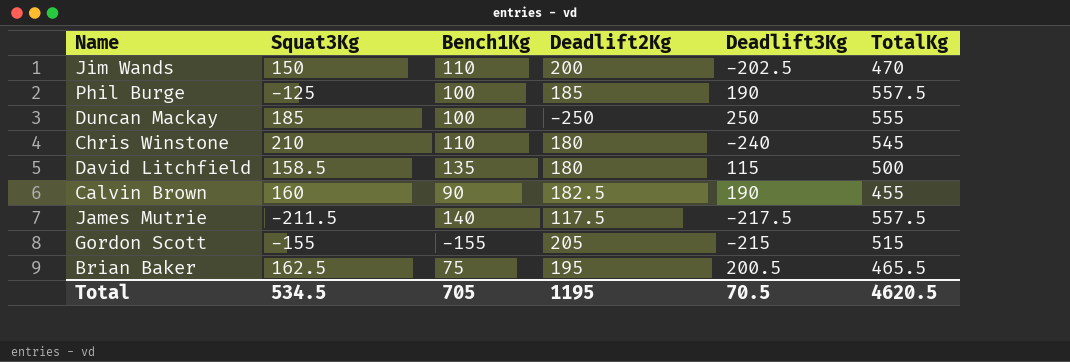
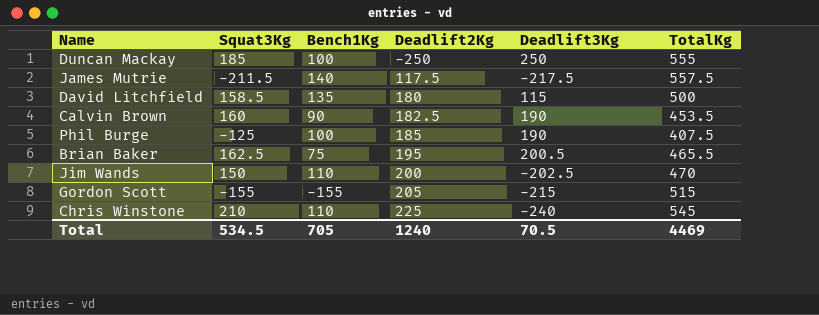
row order: none -> Deadlift2Kg ascending
Calvin Brown | TotalKg: 455 -> 453.5
Phil Burge | TotalKg: 557.5 -> 407.5
Chris Winstone | Deadlift2Kg: 180 -> 225
Total | Deadlift2Kg: 1195 -> 1240
Total | TotalKg: 4620.5 -> 4469

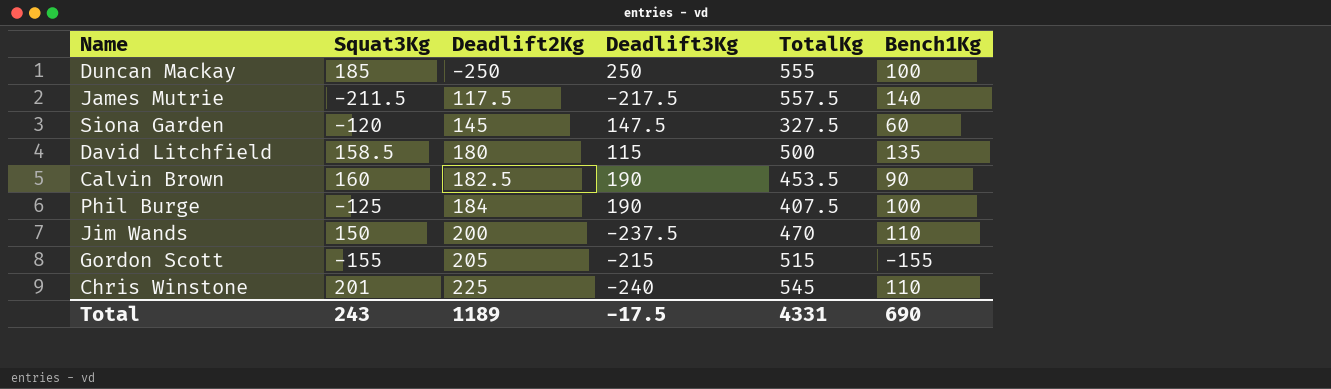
column Bench1Kg | position: 3 -> 6
row Brian Baker: 162.5 | 75 | 195 | 200.5 | 465.5 -> none
row Siona Garden: none -> -120 | 145 | 147.5 | 327.5 | 60
Phil Burge | Deadlift2Kg: 185 -> 184
Jim Wands | Deadlift3Kg: -202.5 -> -237.5
Chris Winstone | Squat3Kg: 210 -> 201
Total | Squat3Kg: 534.5 -> 243
Total | Deadlift2Kg: 1240 -> 1189
Total | Deadlift3Kg: 70.5 -> -17.5
Total | TotalKg: 4469 -> 4331
Total | Bench1Kg: 705 -> 690

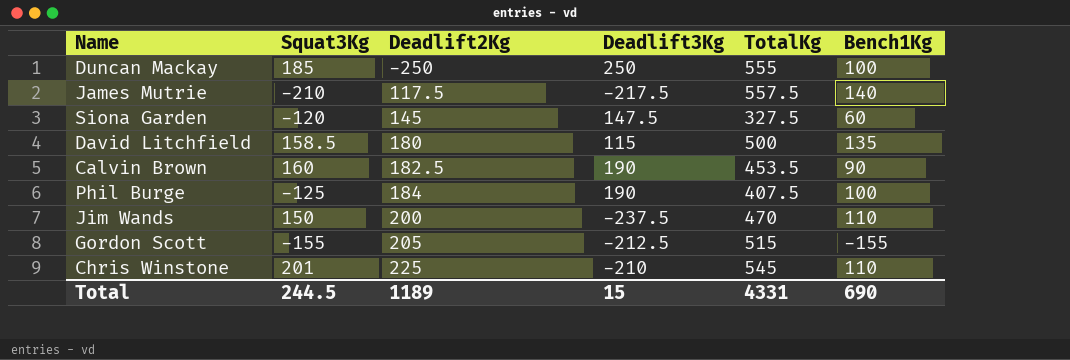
James Mutrie | Squat3Kg: -211.5 -> -210
Gordon Scott | Deadlift3Kg: -215 -> -212.5
Chris Winstone | Deadlift3Kg: -240 -> -210
Total | Squat3Kg: 243 -> 244.5
Total | Deadlift3Kg: -17.5 -> 15

